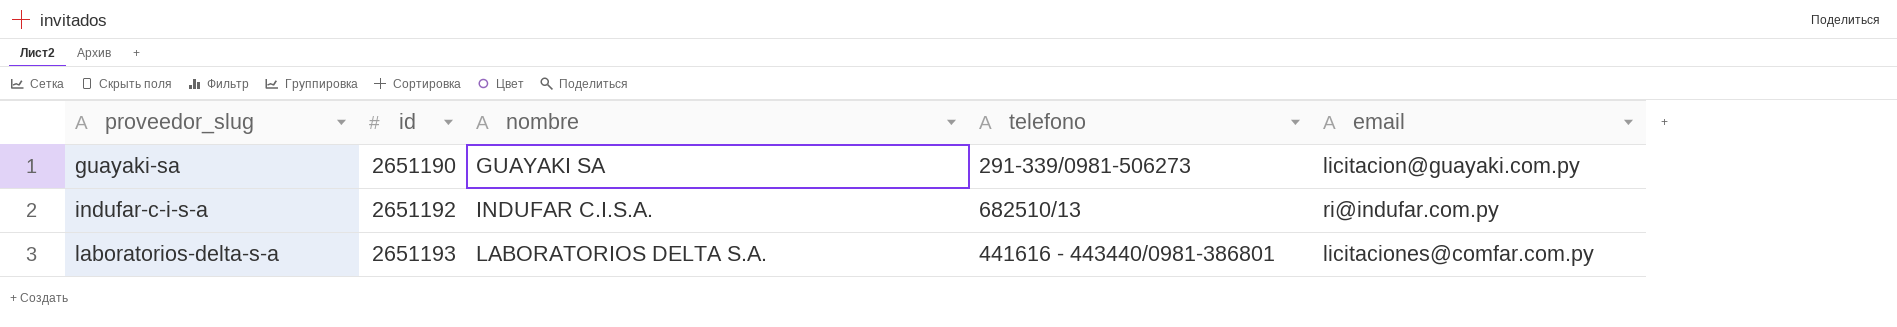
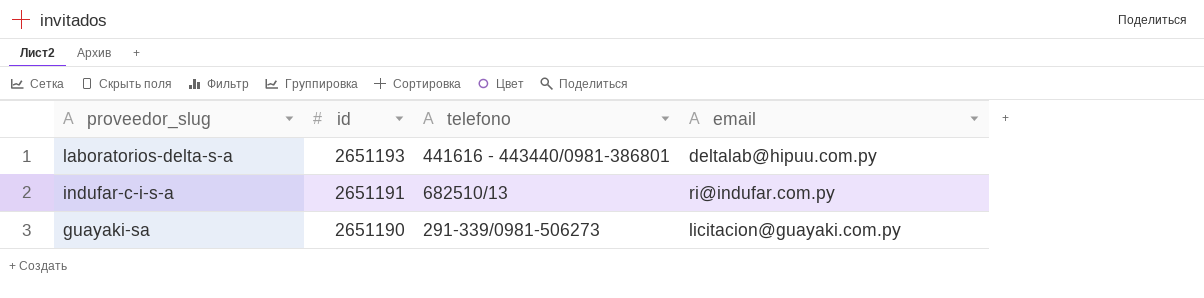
row order: proveedor_slug ascending -> proveedor_slug descending
column nombre | position: 3 -> none
laboratorios-delta-s-a | email: licitaciones@comfar.com.py -> deltalab@hipuu.com.py
indufar-c-i-s-a | id: 2651192 -> 2651191

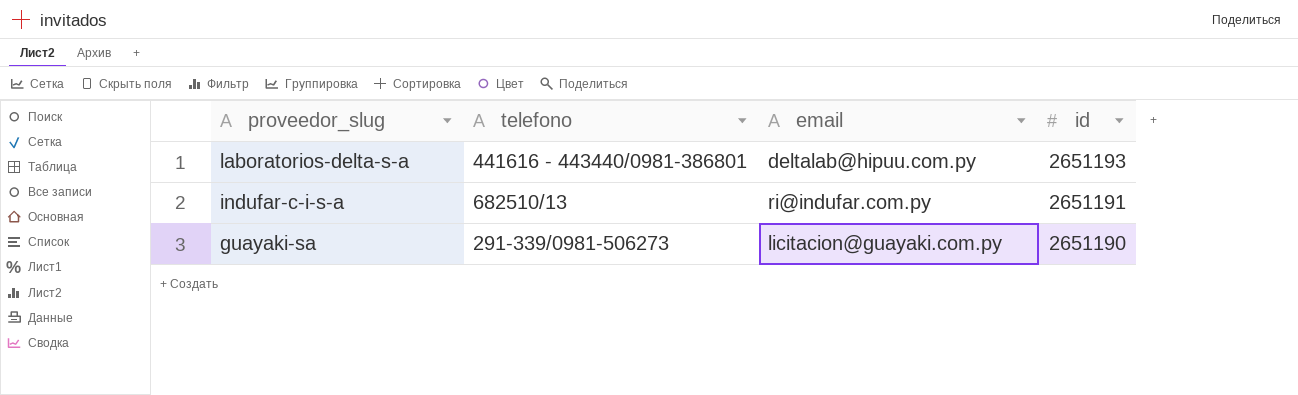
column id | position: 2 -> 4

